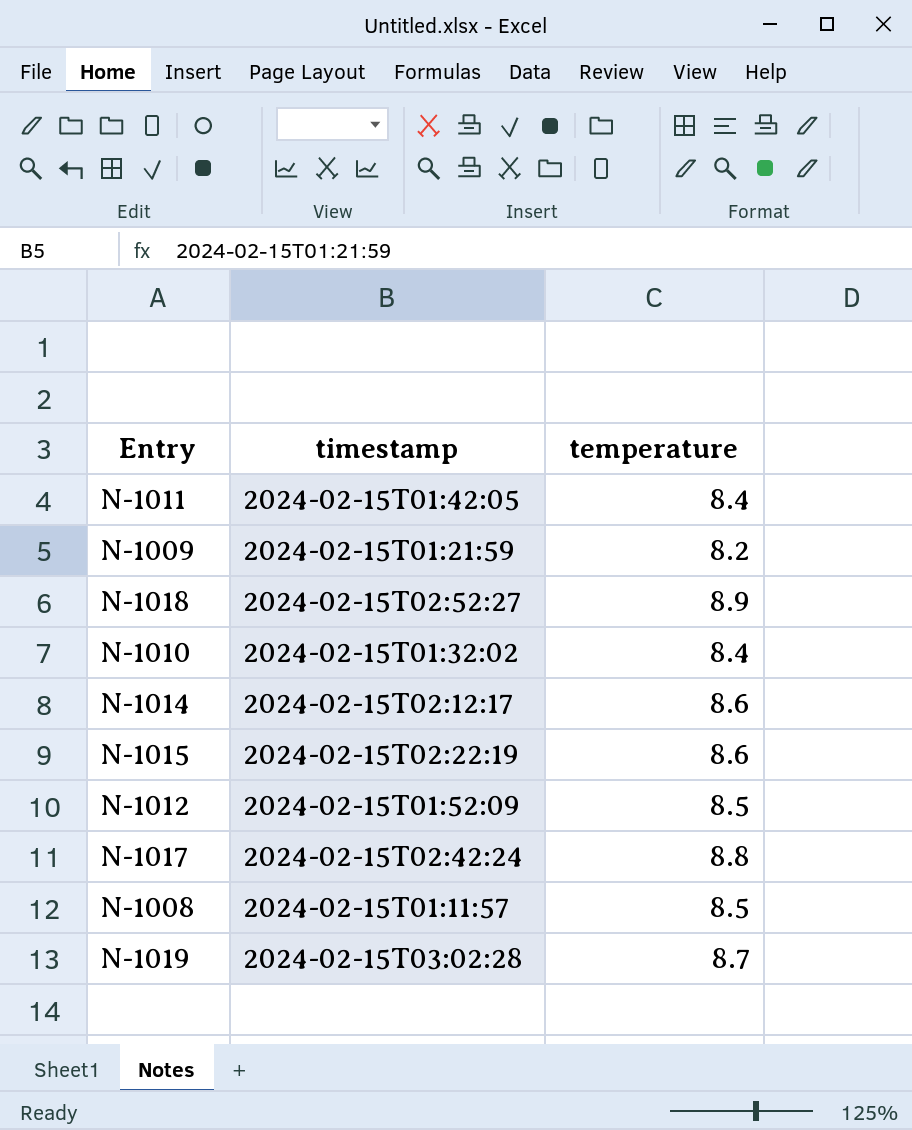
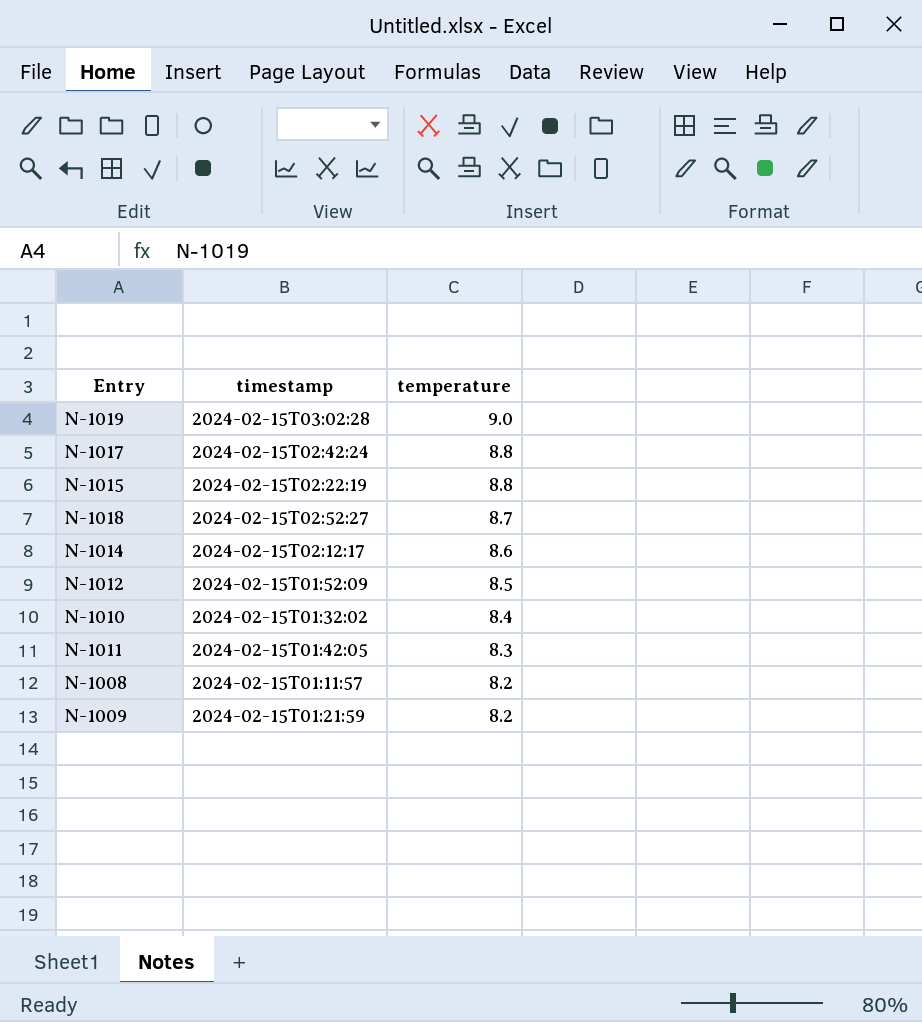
row order: none -> temperature descending
N-1019 | temperature: 8.7 -> 9.0
N-1015 | temperature: 8.6 -> 8.8
N-1018 | temperature: 8.9 -> 8.7
N-1011 | temperature: 8.4 -> 8.3
N-1008 | temperature: 8.5 -> 8.2

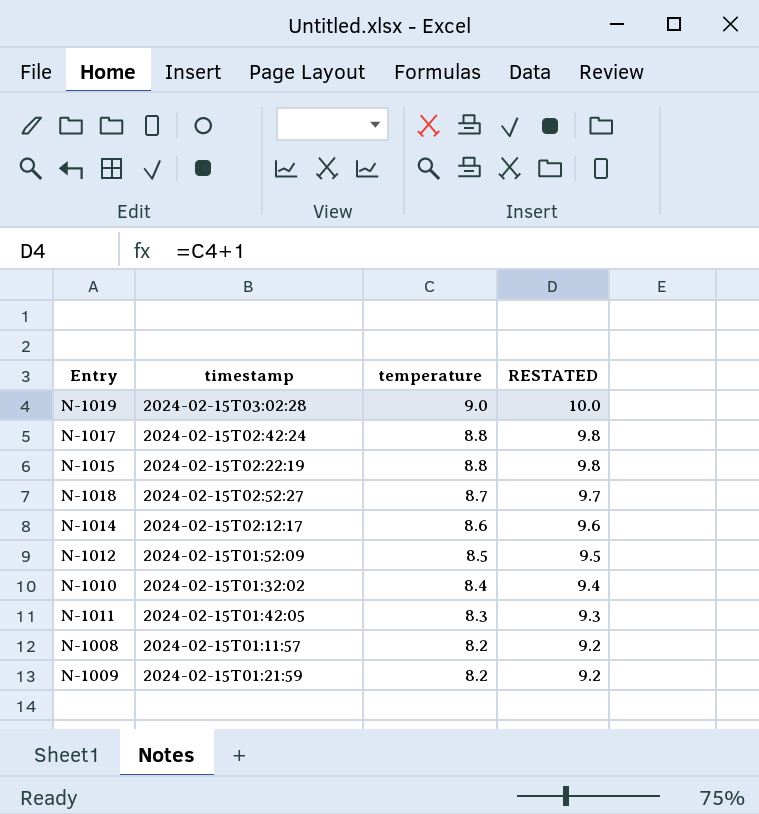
column RESTATED | formula: none -> [temperature] + 1

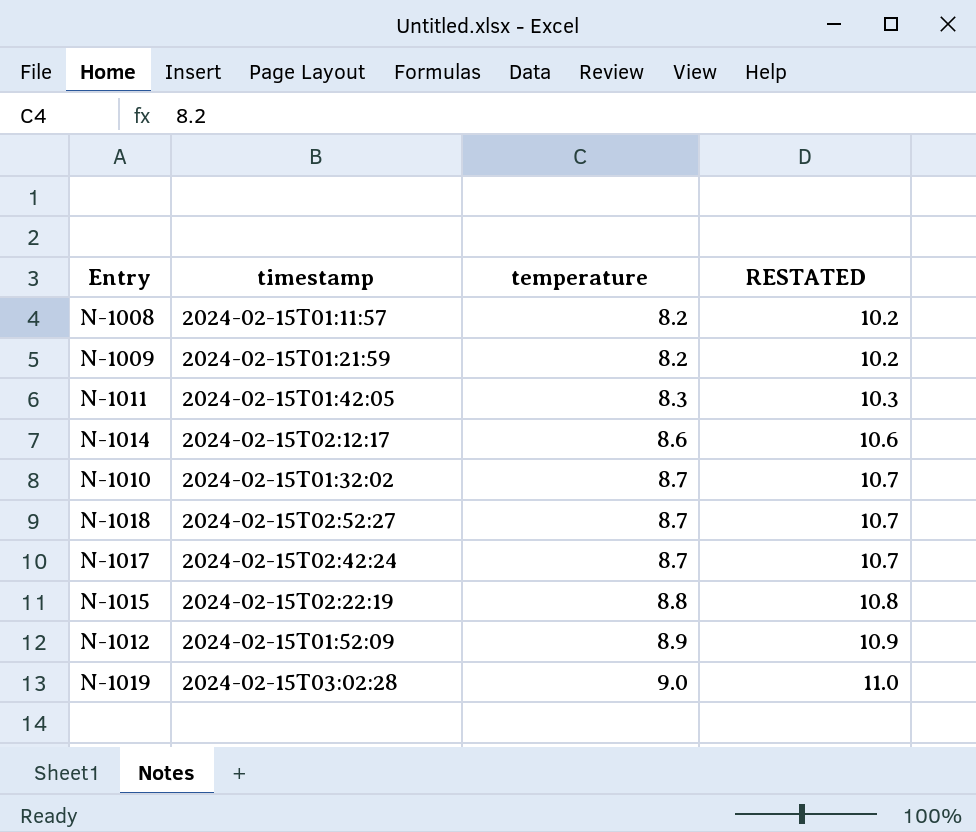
row order: temperature descending -> temperature ascending
column RESTATED | formula: [temperature] + 1 -> [temperature] + 2
N-1010 | temperature: 8.4 -> 8.7
N-1017 | temperature: 8.8 -> 8.7
N-1012 | temperature: 8.5 -> 8.9

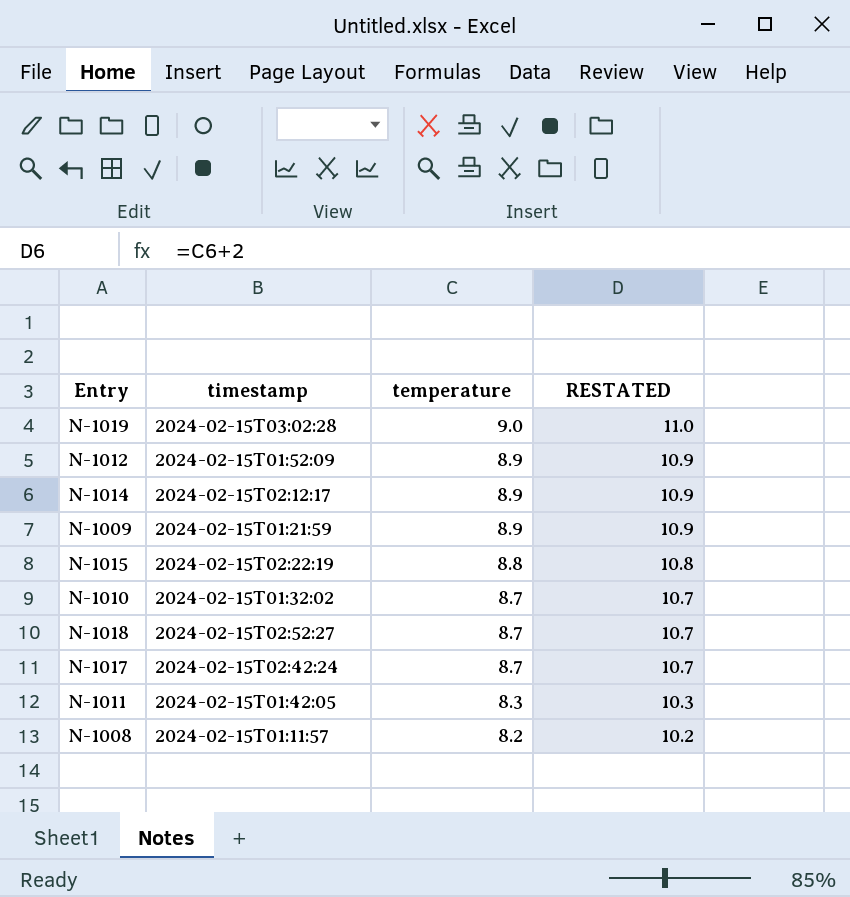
row order: temperature ascending -> temperature descending
N-1014 | temperature: 8.6 -> 8.9
N-1014 | RESTATED: 10.6 -> 10.9
N-1009 | temperature: 8.2 -> 8.9
N-1009 | RESTATED: 10.2 -> 10.9

